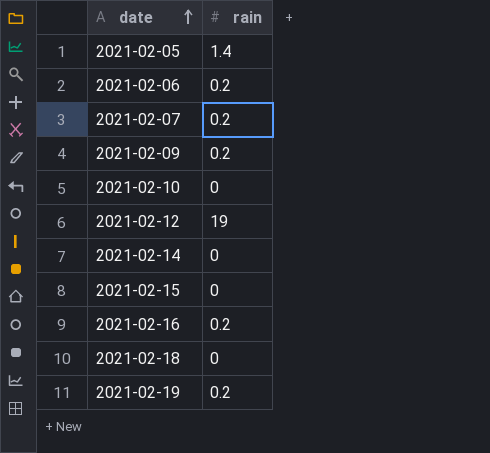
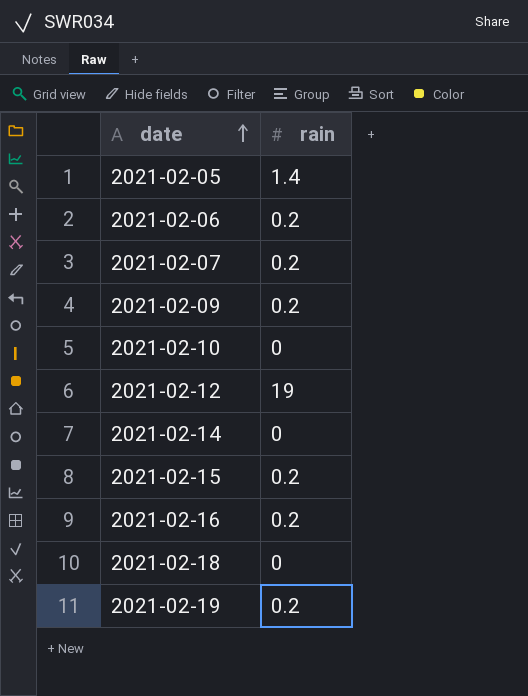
2021-02-15 | rain: 0 -> 0.2

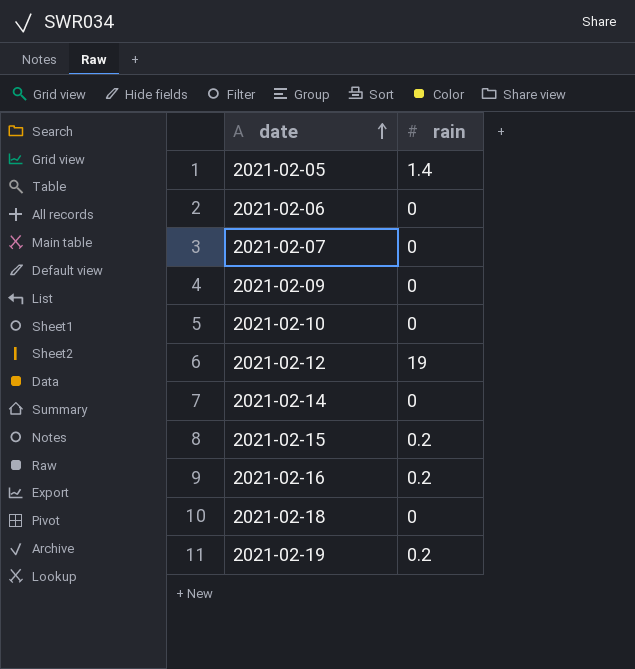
2021-02-06 | rain: 0.2 -> 0
2021-02-07 | rain: 0.2 -> 0
2021-02-09 | rain: 0.2 -> 0

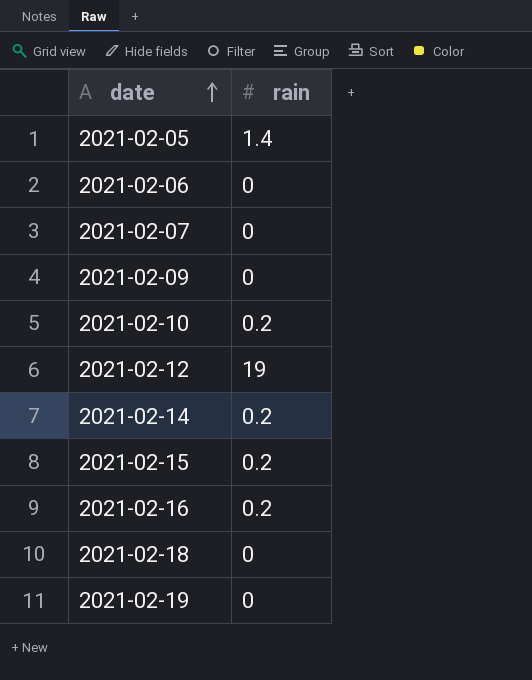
2021-02-10 | rain: 0 -> 0.2
2021-02-14 | rain: 0 -> 0.2
2021-02-19 | rain: 0.2 -> 0

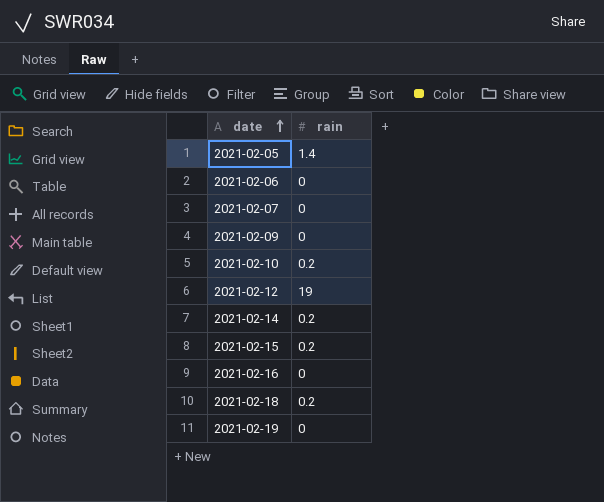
2021-02-16 | rain: 0.2 -> 0
2021-02-18 | rain: 0 -> 0.2

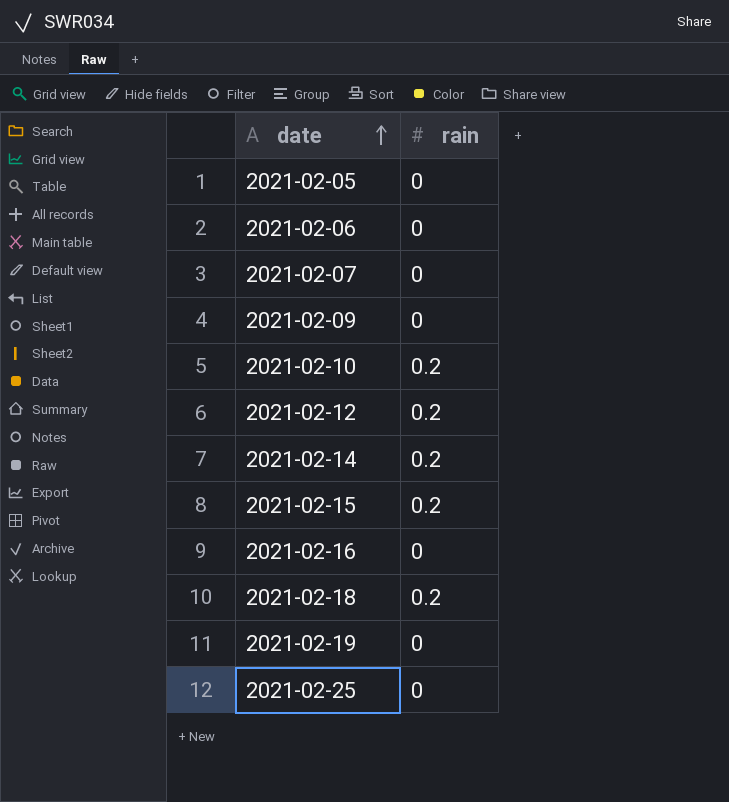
2021-02-05 | rain: 1.4 -> 0
2021-02-12 | rain: 19 -> 0.2
row 2021-02-25: none -> 0

